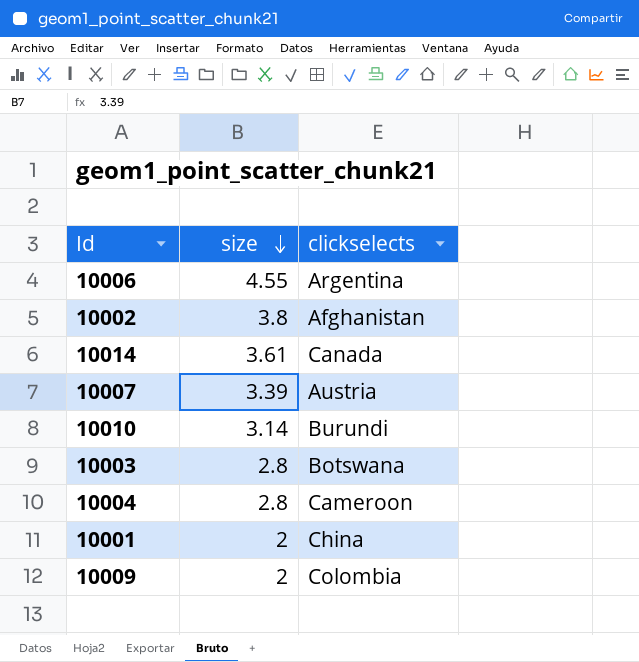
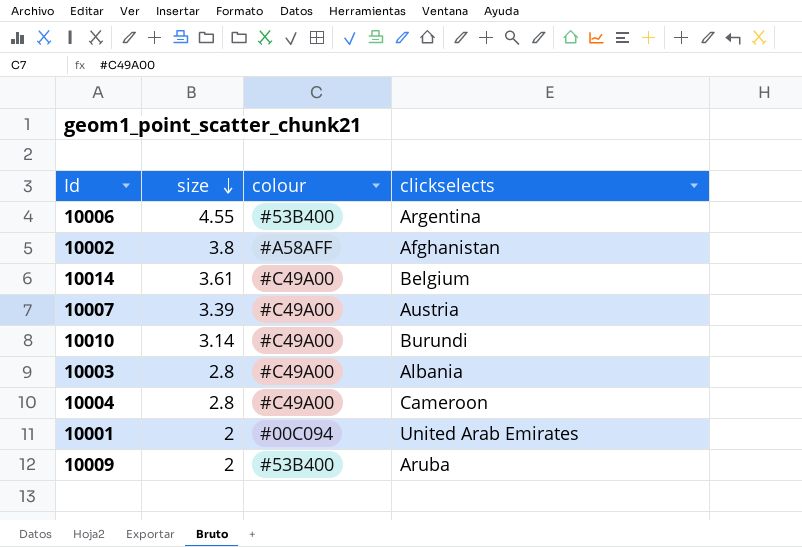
column colour | position: none -> 3
10014 | clickselects: Canada -> Belgium
10003 | clickselects: Botswana -> Albania
10001 | clickselects: China -> United Arab Emirates
10009 | clickselects: Colombia -> Aruba

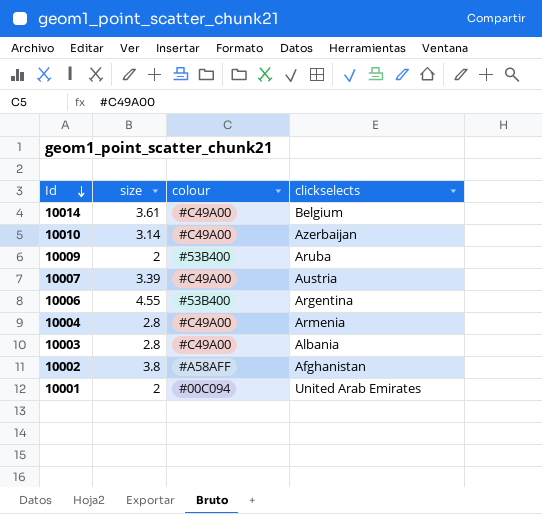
row order: size descending -> Id descending
10010 | clickselects: Burundi -> Azerbaijan
10004 | clickselects: Cameroon -> Armenia

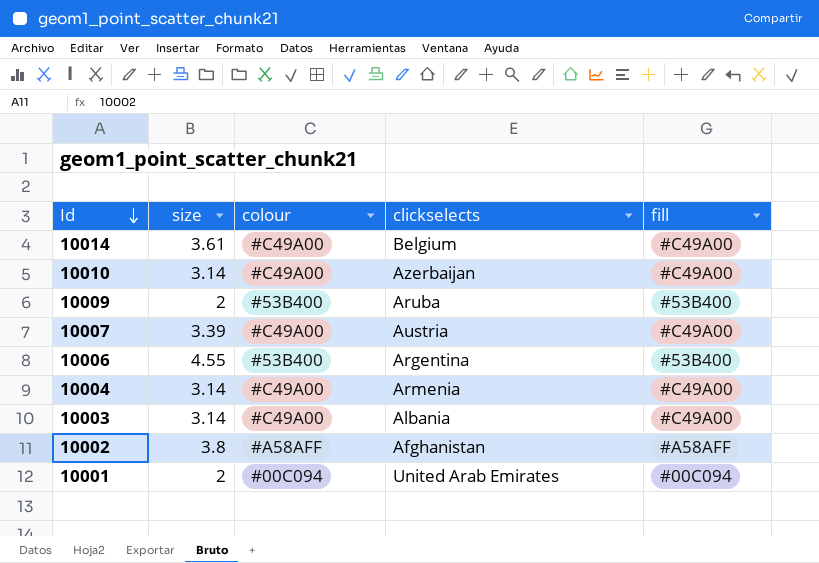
column fill | position: none -> 5
10004 | size: 2.8 -> 3.14
10003 | size: 2.8 -> 3.14

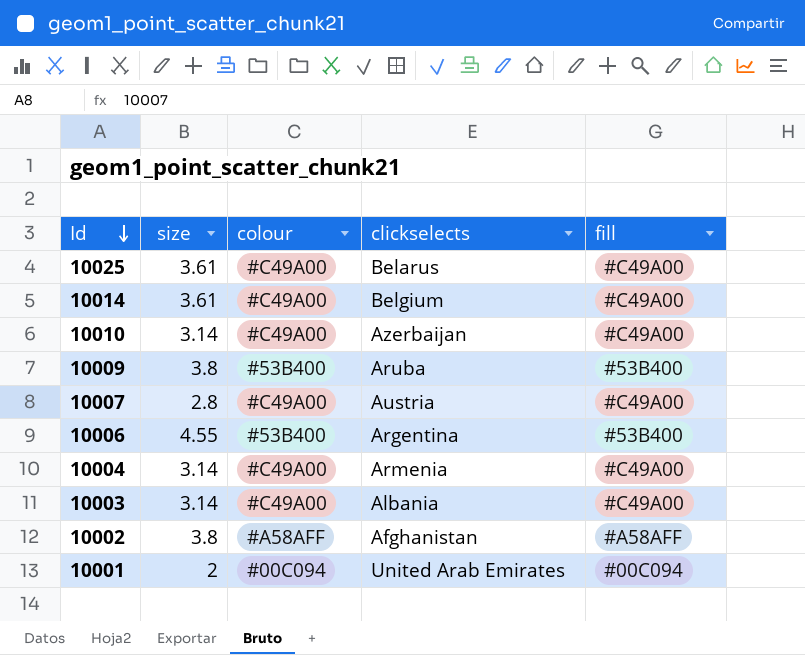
row 10025: none -> 3.61 | #C49A00 | Belarus | #C49A00
10009 | size: 2 -> 3.8
10007 | size: 3.39 -> 2.8

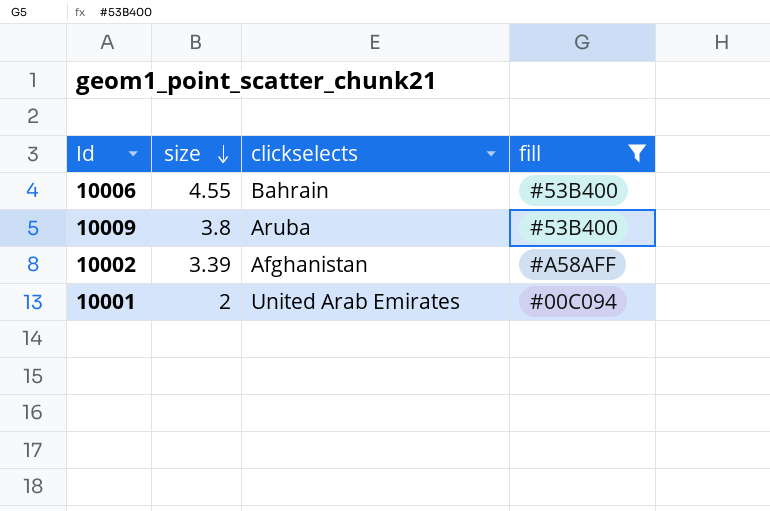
filter: none -> fill != #C49A00
row order: Id descending -> size descending
column colour | position: 3 -> none
10006 | clickselects: Argentina -> Bahrain
10002 | size: 3.8 -> 3.39

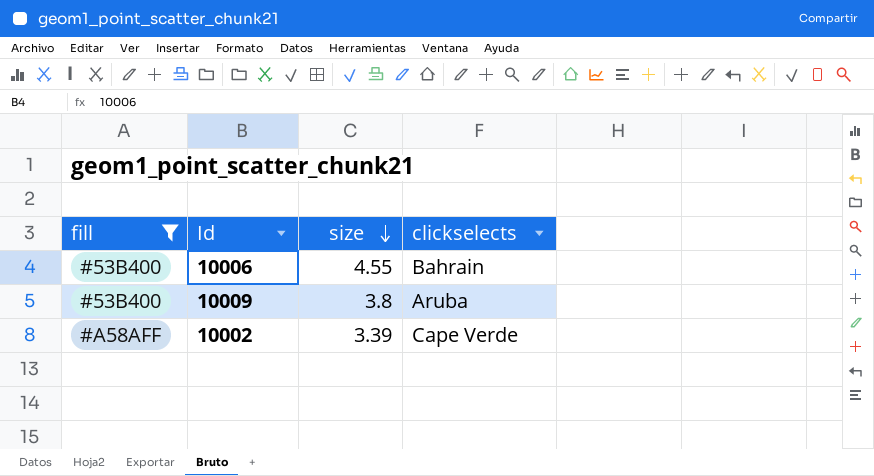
column fill | position: 4 -> 1
row 10001: 2 | United Arab Emirates | #00C094 -> none
10002 | clickselects: Afghanistan -> Cape Verde

